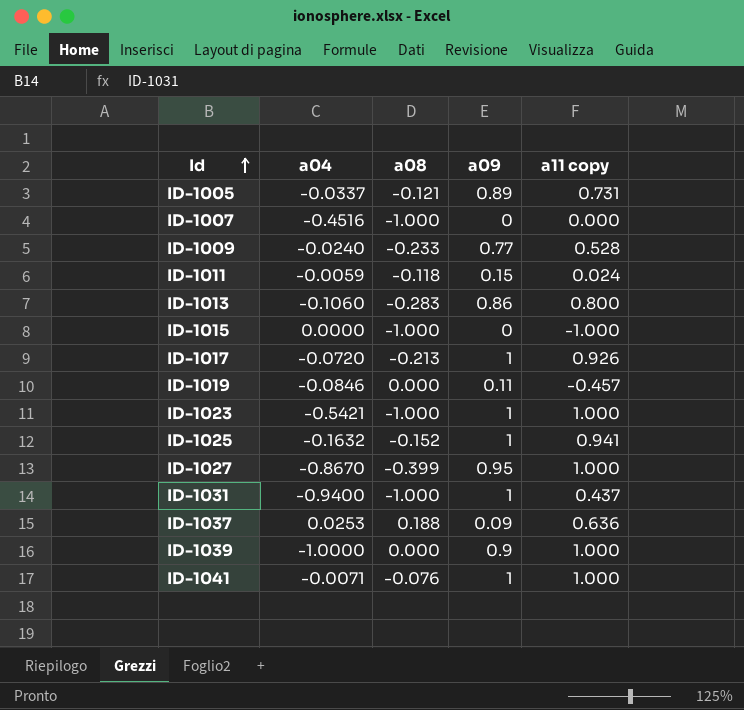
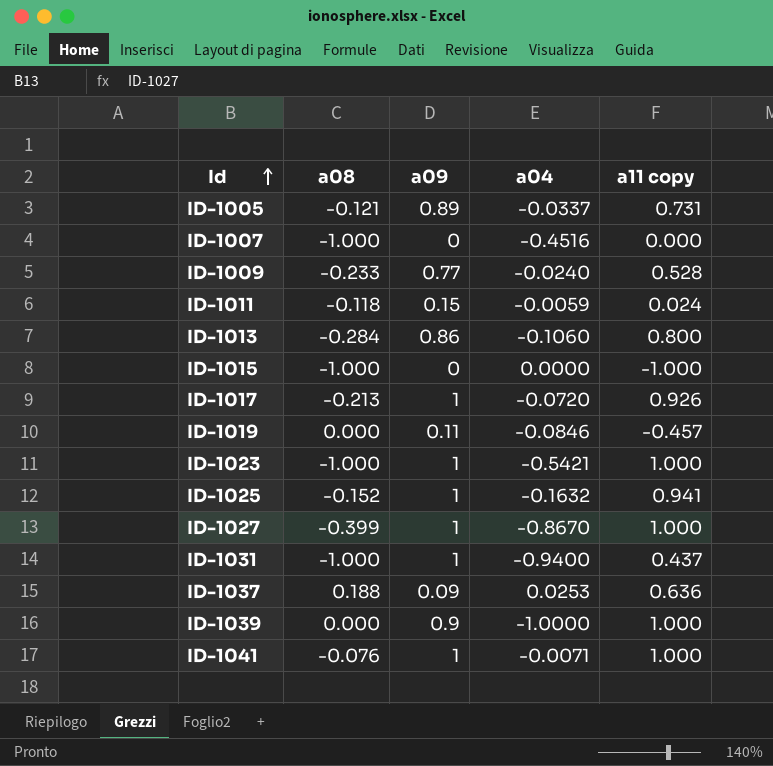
column a04 | position: 2 -> 4
ID-1013 | a08: -0.283 -> -0.284
ID-1027 | a09: 0.95 -> 1

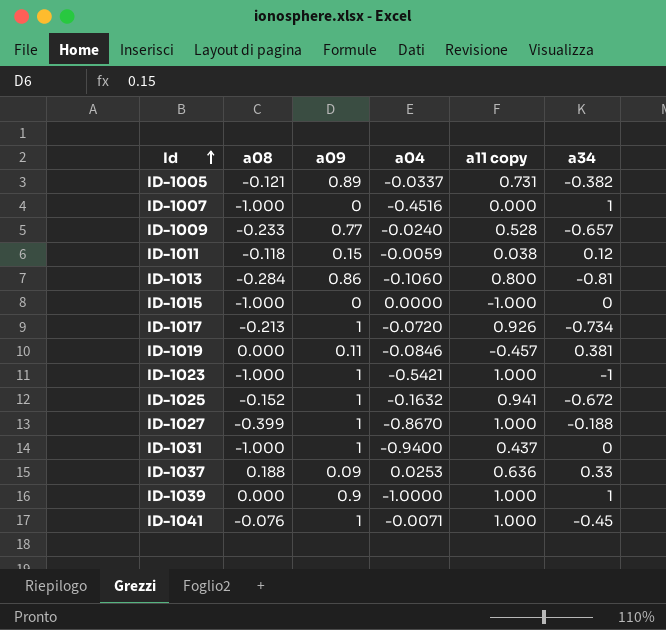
column a34 | position: none -> 6
ID-1011 | a11 copy: 0.024 -> 0.038

